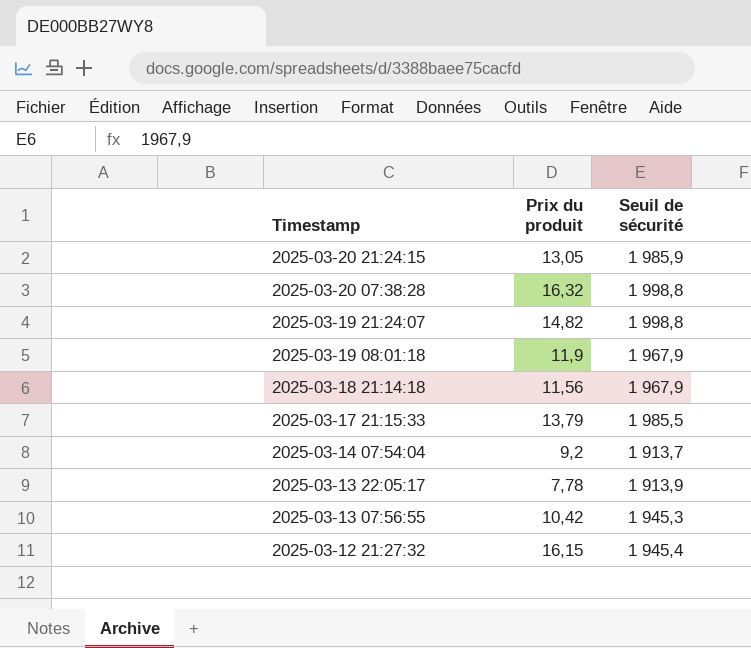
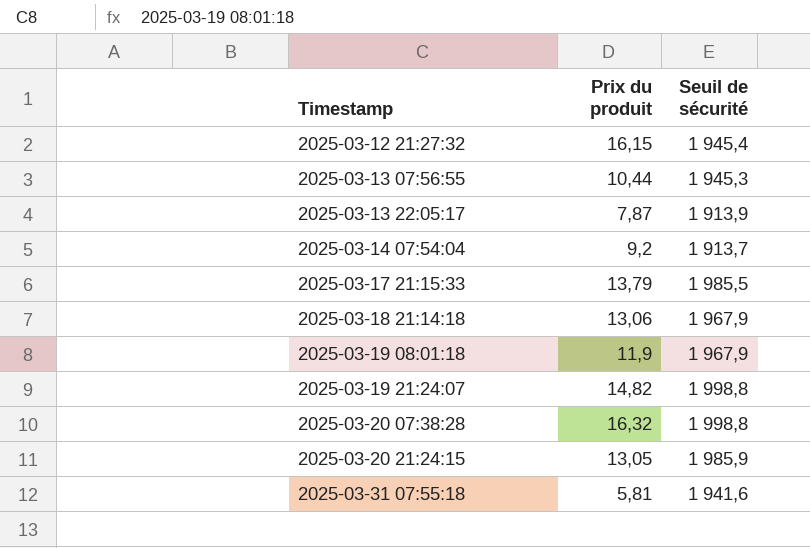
row order: Timestamp descending -> Timestamp ascending
2025-03-13 07:56:55 | Prix du produit: 10,42 -> 10,44
2025-03-13 22:05:17 | Prix du produit: 7,78 -> 7,87
2025-03-18 21:14:18 | Prix du produit: 11,56 -> 13,06
row 2025-03-31 07:55:18: none -> 5,81 | 1 941,6

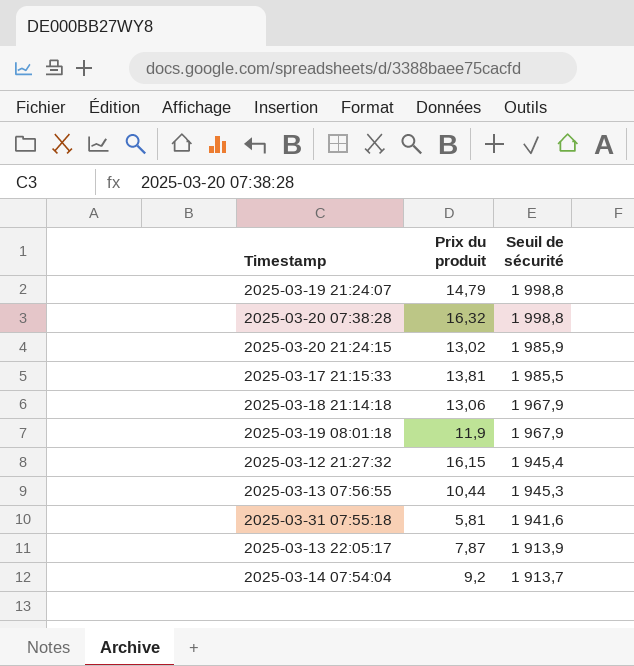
row order: Timestamp ascending -> Seuil de sécurité descending
2025-03-19 21:24:07 | Prix du produit: 14,82 -> 14,79
2025-03-20 21:24:15 | Prix du produit: 13,05 -> 13,02
2025-03-17 21:15:33 | Prix du produit: 13,79 -> 13,81

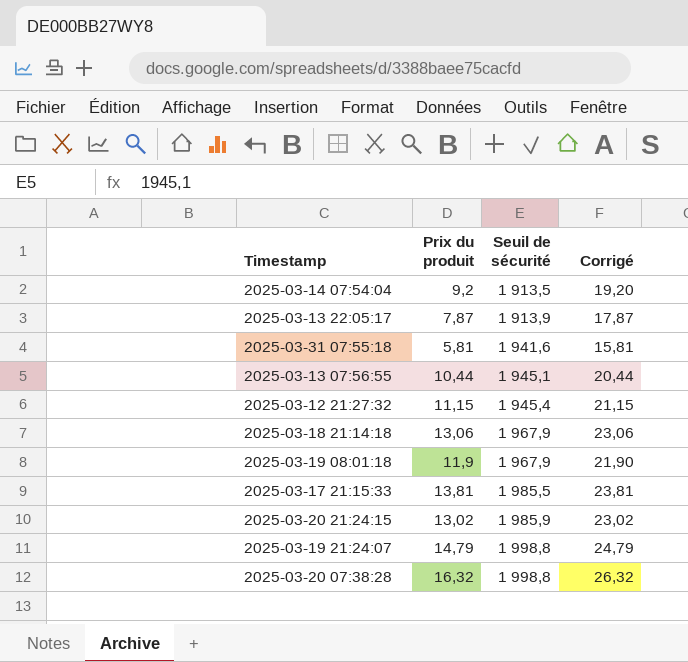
row order: Seuil de sécurité descending -> Seuil de sécurité ascending
column Corrigé | formula: none -> [Prix du produit] + 10
2025-03-14 07:54:04 | Seuil de sécurité: 1 913,7 -> 1 913,5
2025-03-13 07:56:55 | Seuil de sécurité: 1 945,3 -> 1 945,1
2025-03-12 21:27:32 | Prix du produit: 16,15 -> 11,15

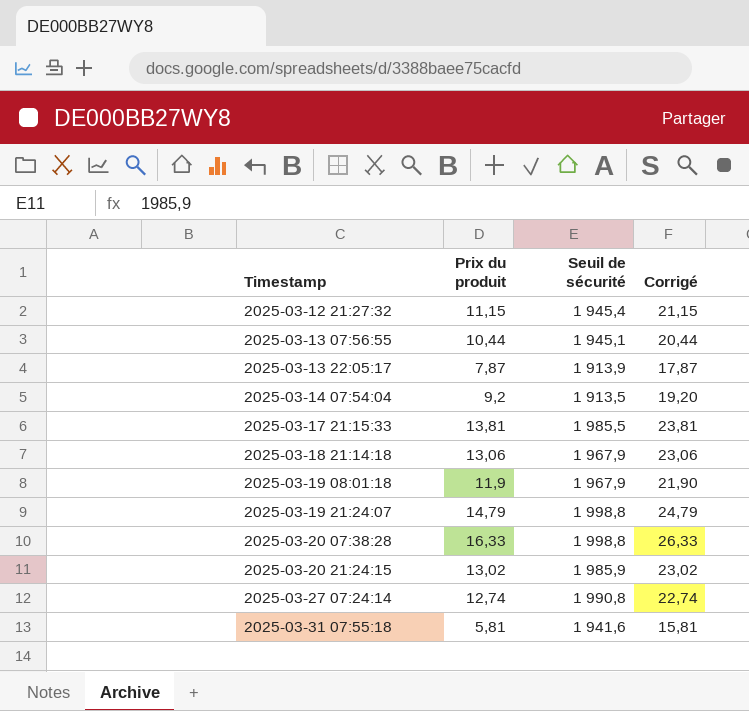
row order: Seuil de sécurité ascending -> Timestamp ascending
2025-03-20 07:38:28 | Prix du produit: 16,32 -> 16,33
2025-03-20 07:38:28 | Corrigé: 26,32 -> 26,33
row 2025-03-27 07:24:14: none -> 12,74 | 1 990,8 | 22,74

